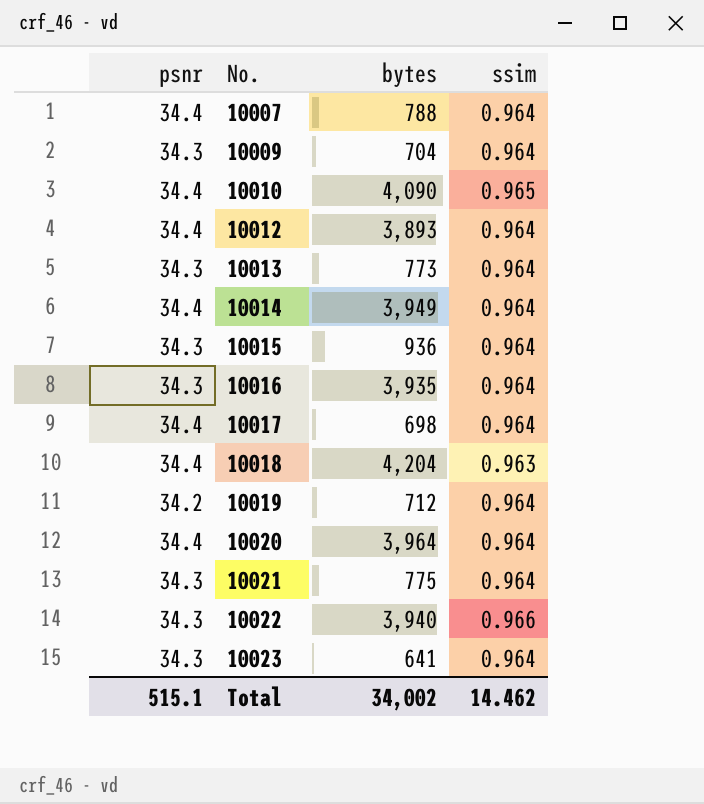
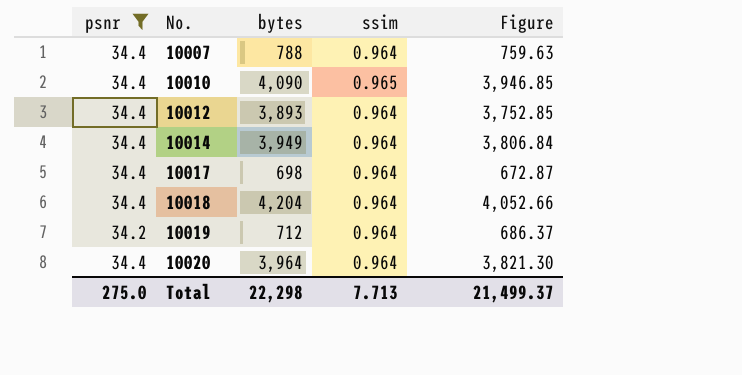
filter: none -> psnr != 34.3
column Figure | formula: none -> [bytes] * [ssim]
10018 | ssim: 0.963 -> 0.964
Total | psnr: 515.1 -> 275.0
Total | bytes: 34,002 -> 22,298
Total | ssim: 14.462 -> 7.713

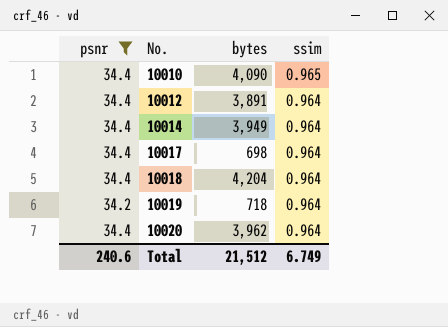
column Figure | formula: [bytes] * [ssim] -> none
row 10007: 34.4 | 788 | 0.964 | 759.63 -> none
10012 | bytes: 3,893 -> 3,891
10019 | bytes: 712 -> 718
10020 | bytes: 3,964 -> 3,962
Total | psnr: 275.0 -> 240.6
Total | bytes: 22,298 -> 21,512
Total | ssim: 7.713 -> 6.749

